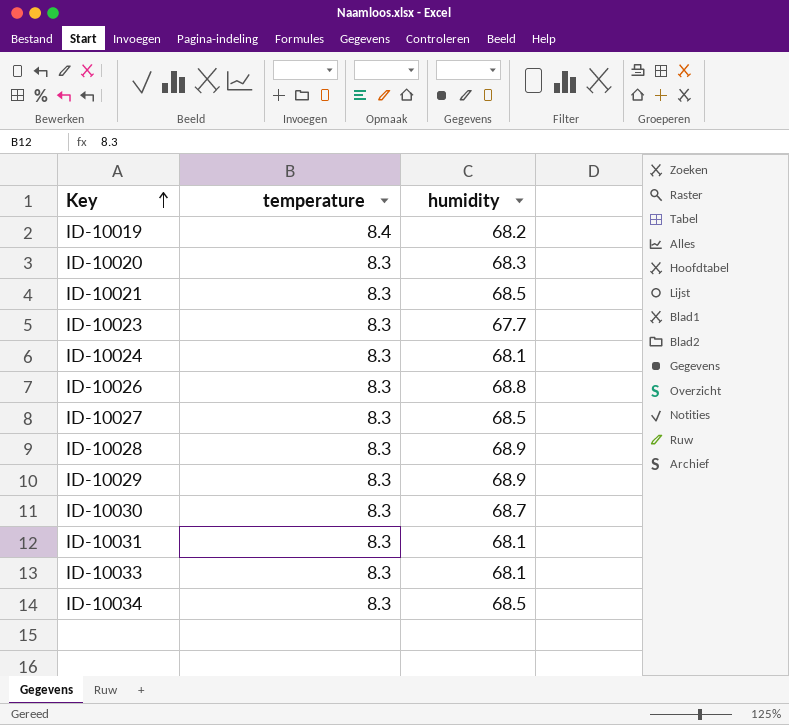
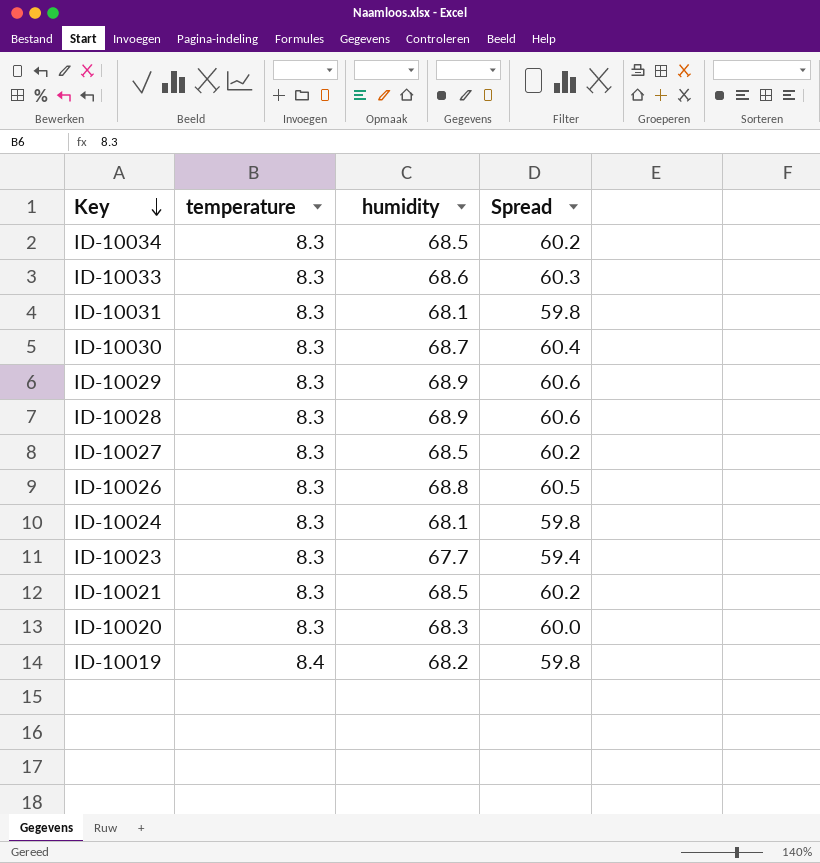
row order: Key ascending -> Key descending
column Spread | formula: none -> [humidity] - [temperature]
ID-10033 | humidity: 68.1 -> 68.6

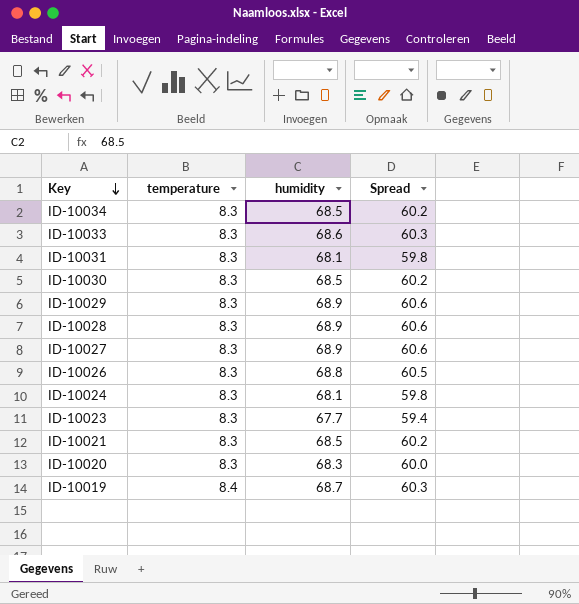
ID-10030 | humidity: 68.7 -> 68.5
ID-10030 | Spread: 60.4 -> 60.2
ID-10027 | humidity: 68.5 -> 68.9
ID-10027 | Spread: 60.2 -> 60.6
ID-10019 | humidity: 68.2 -> 68.7
ID-10019 | Spread: 59.8 -> 60.3

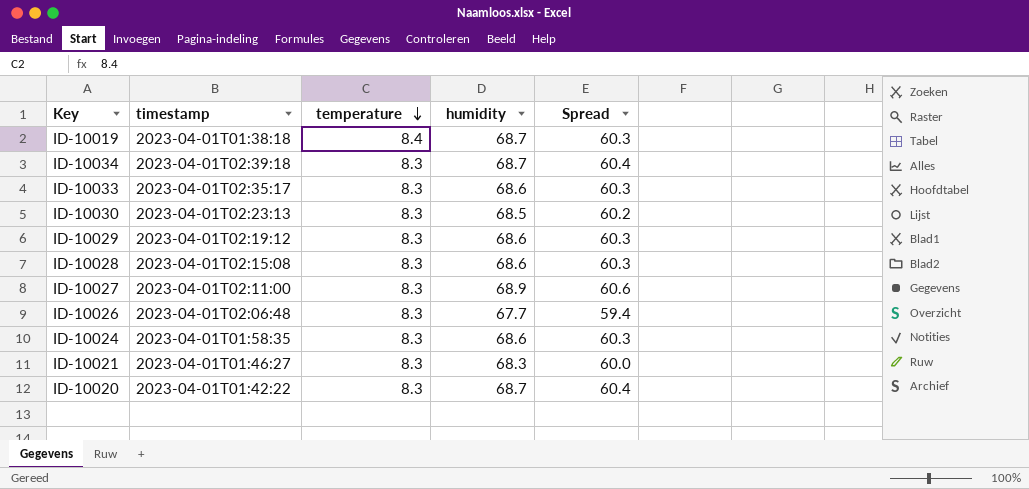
row order: Key descending -> temperature descending
column timestamp | position: none -> 2
row ID-10031: 8.3 | 68.1 | 59.8 -> none
row ID-10023: 8.3 | 67.7 | 59.4 -> none
ID-10034 | humidity: 68.5 -> 68.7
ID-10034 | Spread: 60.2 -> 60.4
ID-10029 | humidity: 68.9 -> 68.6
ID-10029 | Spread: 60.6 -> 60.3
ID-10028 | humidity: 68.9 -> 68.6
ID-10028 | Spread: 60.6 -> 60.3
ID-10026 | humidity: 68.8 -> 67.7
ID-10026 | Spread: 60.5 -> 59.4
ID-10024 | humidity: 68.1 -> 68.6
ID-10024 | Spread: 59.8 -> 60.3
ID-10021 | humidity: 68.5 -> 68.3
ID-10021 | Spread: 60.2 -> 60.0
ID-10020 | humidity: 68.3 -> 68.7
ID-10020 | Spread: 60.0 -> 60.4

